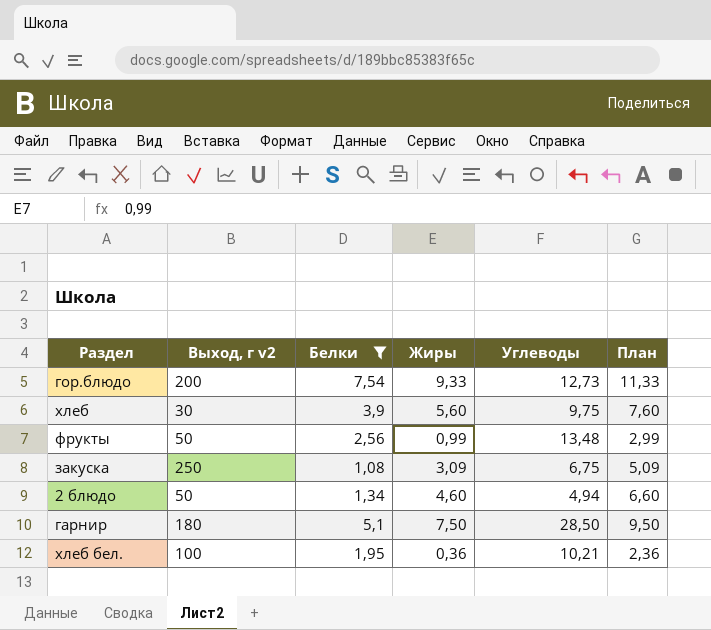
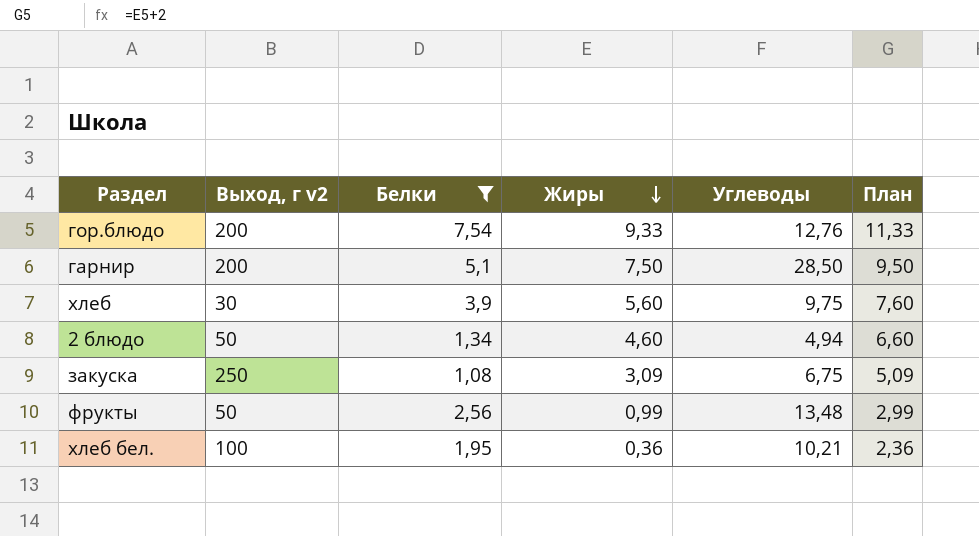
row order: none -> Жиры descending
гор.блюдо | Углеводы: 12,73 -> 12,76
гарнир | Выход, г v2: 180 -> 200

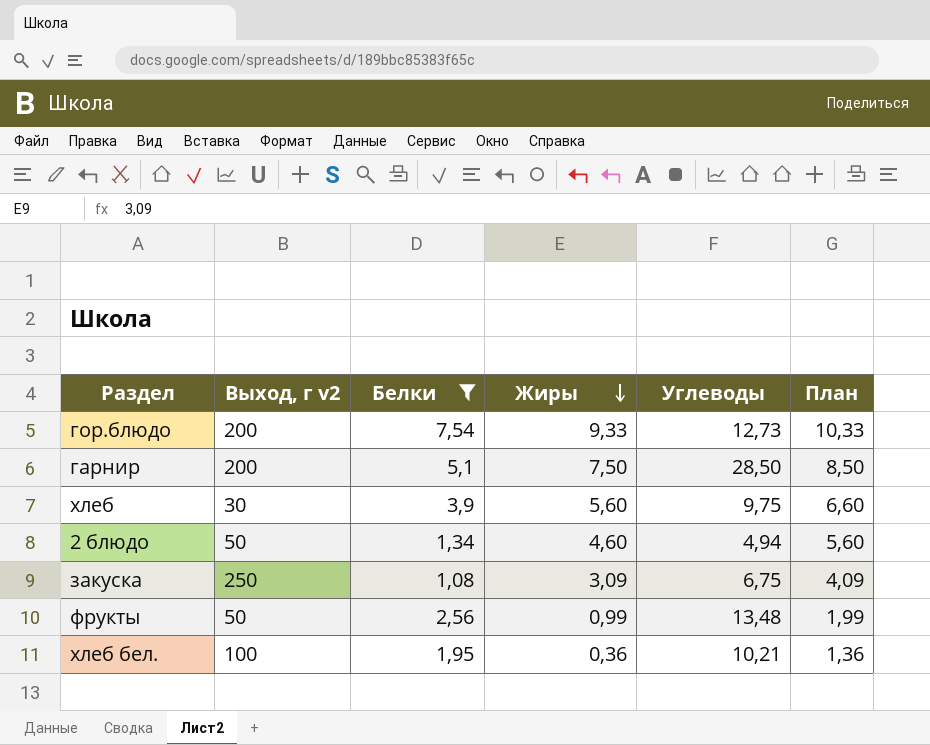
column План | formula: [Жиры] + 2 -> [Жиры] + 1
гор.блюдо | Углеводы: 12,76 -> 12,73

